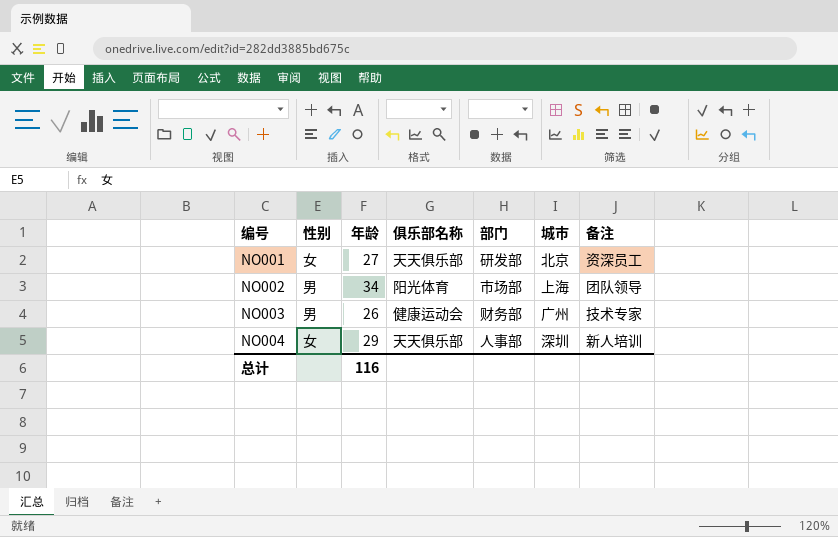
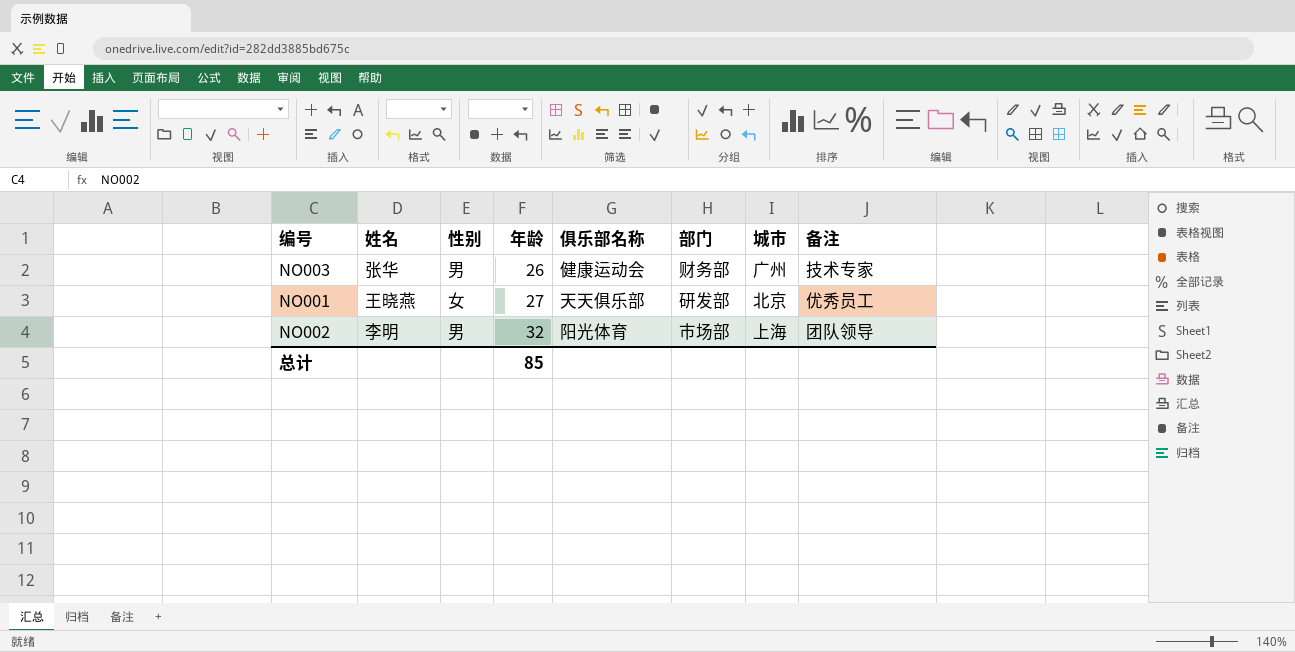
row order: 编号 ascending -> 年龄 ascending
column 姓名 | position: none -> 2
row NO004: 女 | 29 | 天天俱乐部 | 人事部 | 深圳 | 新人培训 -> none
NO001 | 备注: 资深员工 -> 优秀员工
NO002 | 年龄: 34 -> 32
总计 | 年龄: 116 -> 85

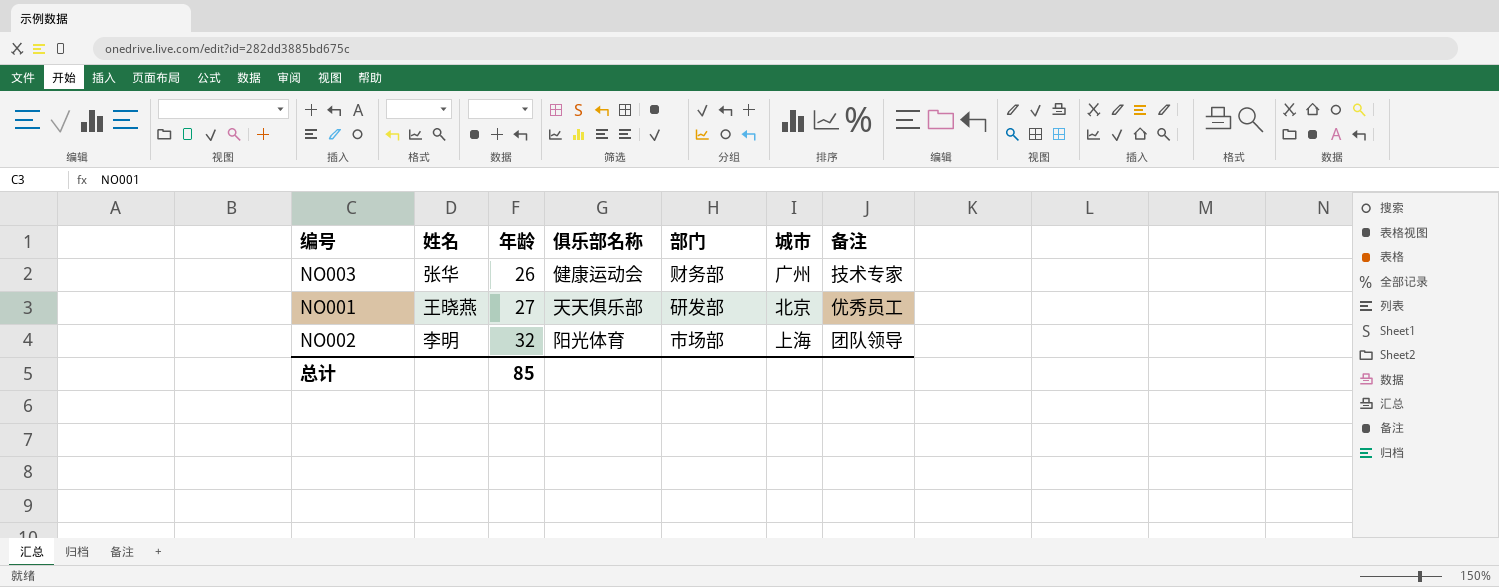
column 性别 | position: 3 -> none

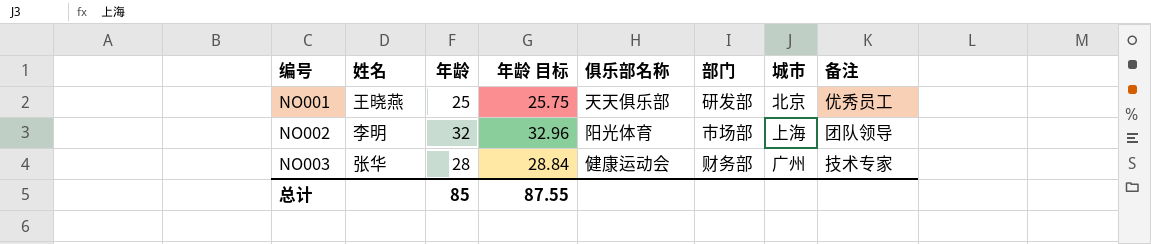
row order: 年龄 ascending -> 编号 ascending
column 年龄 目标 | formula: none -> [年龄] * 1.03
NO001 | 年龄: 27 -> 25
NO003 | 年龄: 26 -> 28

